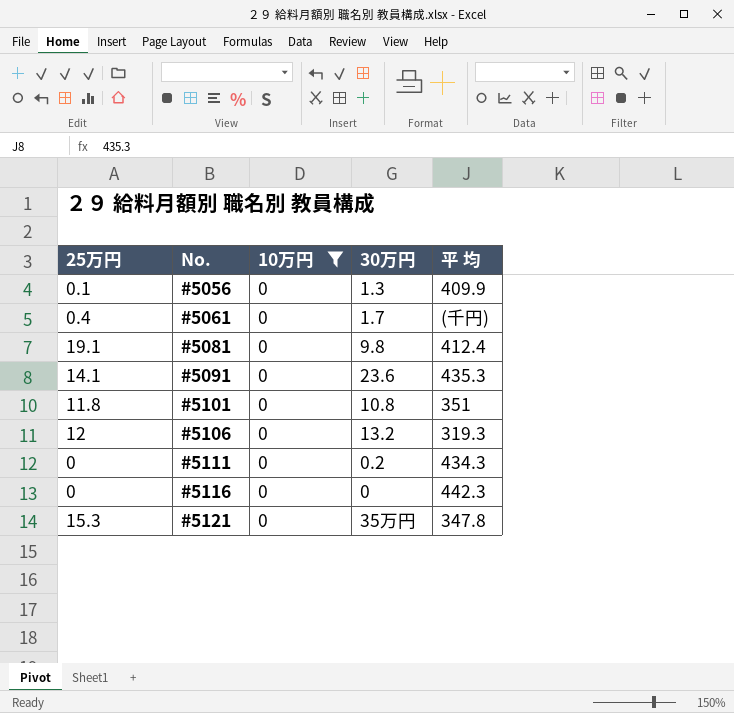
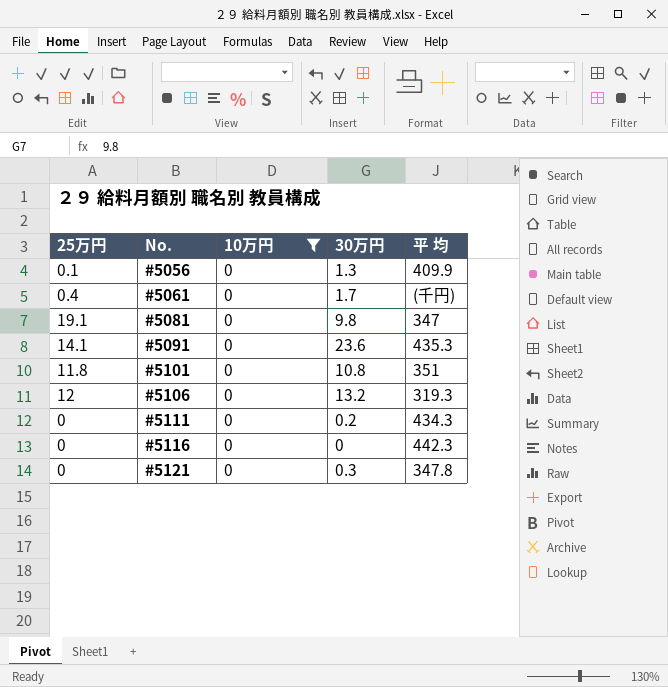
#5081 | 平 均: 412.4 -> 347
#5121 | 25万円: 15.3 -> 0
#5121 | 30万円: 35万円 -> 0.3

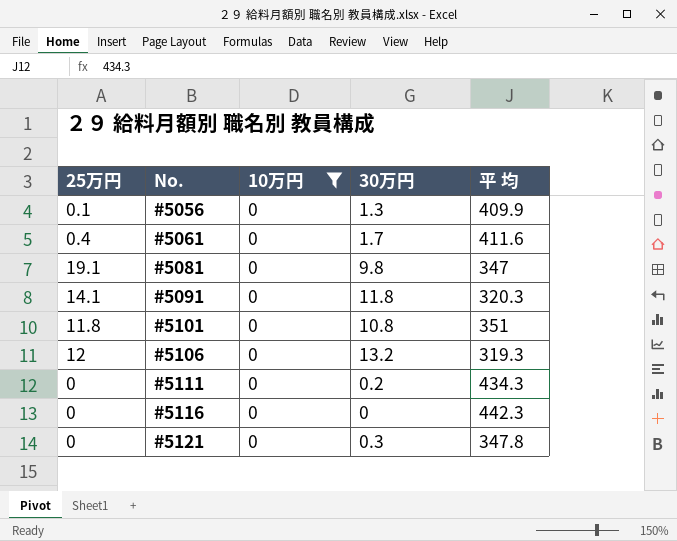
#5061 | 平 均: (千円) -> 411.6
#5091 | 30万円: 23.6 -> 11.8
#5091 | 平 均: 435.3 -> 320.3

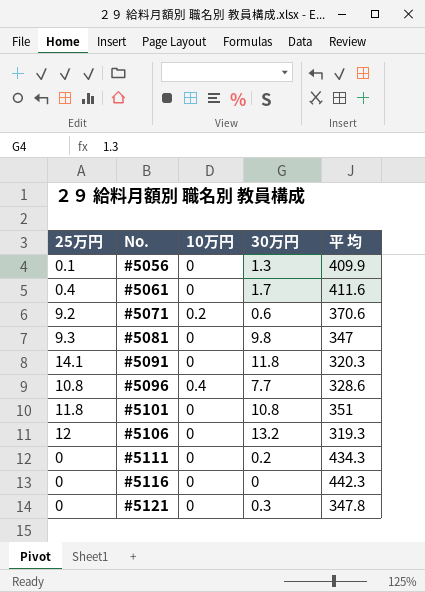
filter: 10万円 = 0 -> none
#5081 | 25万円: 19.1 -> 9.3

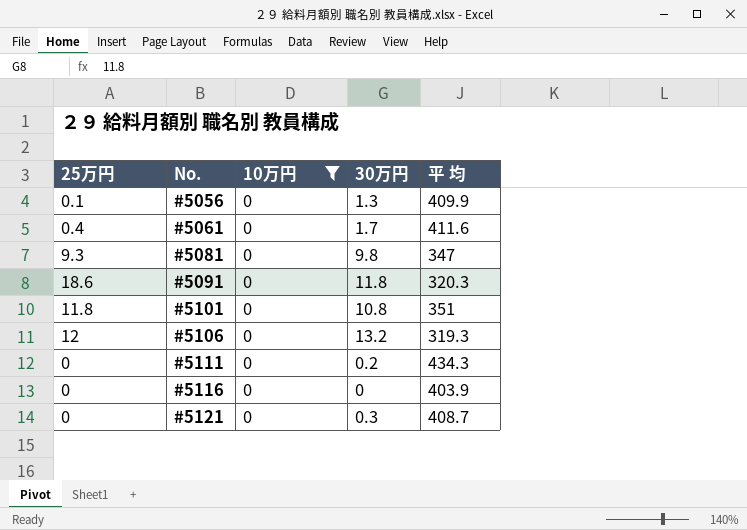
filter: none -> 10万円 = 0
#5091 | 25万円: 14.1 -> 18.6
#5116 | 平 均: 442.3 -> 403.9
#5121 | 平 均: 347.8 -> 408.7

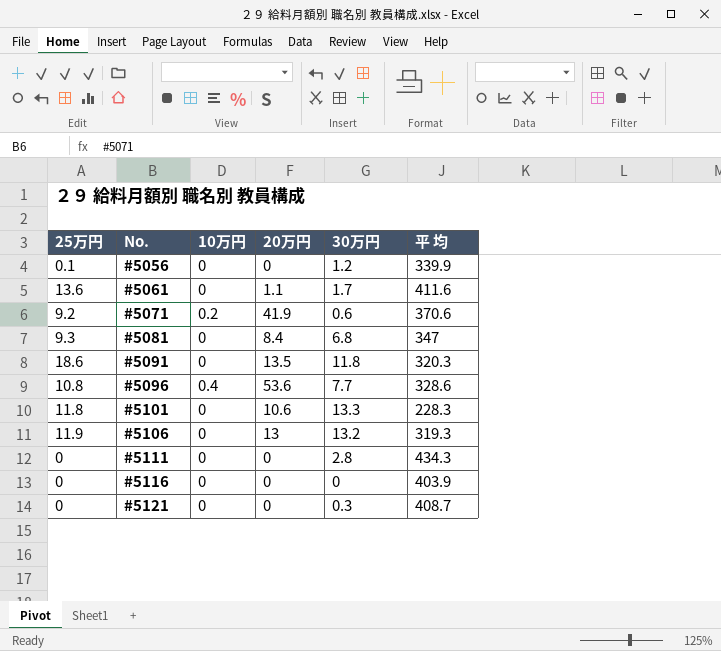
filter: 10万円 = 0 -> none
column 20万円 | position: none -> 4
#5056 | 30万円: 1.3 -> 1.2
#5056 | 平 均: 409.9 -> 339.9
#5061 | 25万円: 0.4 -> 13.6
#5081 | 30万円: 9.8 -> 6.8
#5101 | 30万円: 10.8 -> 13.3
#5101 | 平 均: 351 -> 228.3
#5106 | 25万円: 12 -> 11.9
#5111 | 30万円: 0.2 -> 2.8

